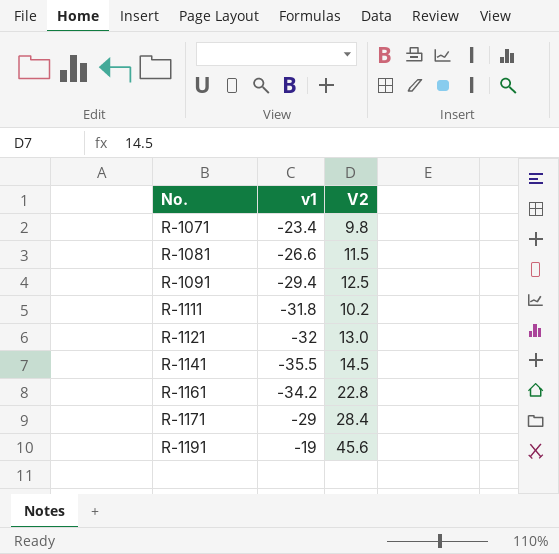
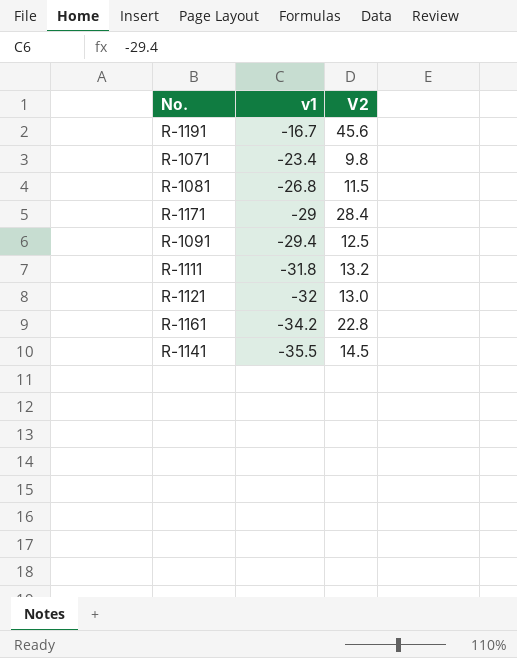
row order: No. ascending -> v1 descending
R-1191 | v1: -19 -> -16.7
R-1081 | v1: -26.6 -> -26.8
R-1111 | V2: 10.2 -> 13.2

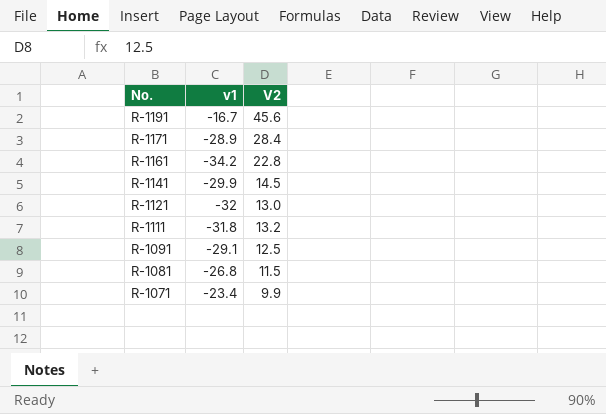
row order: v1 descending -> No. descending
R-1171 | v1: -29 -> -28.9
R-1141 | v1: -35.5 -> -29.9
R-1091 | v1: -29.4 -> -29.1
R-1071 | V2: 9.8 -> 9.9

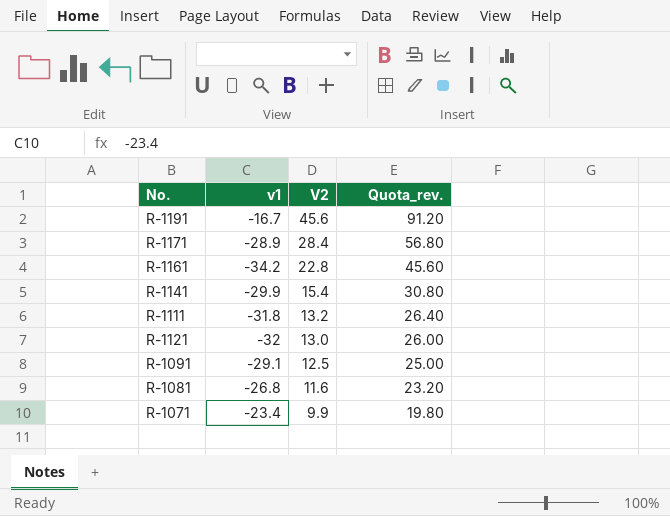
row order: No. descending -> V2 descending
column Quota_rev. | formula: none -> [V2] * 2
R-1141 | V2: 14.5 -> 15.4
R-1081 | V2: 11.5 -> 11.6

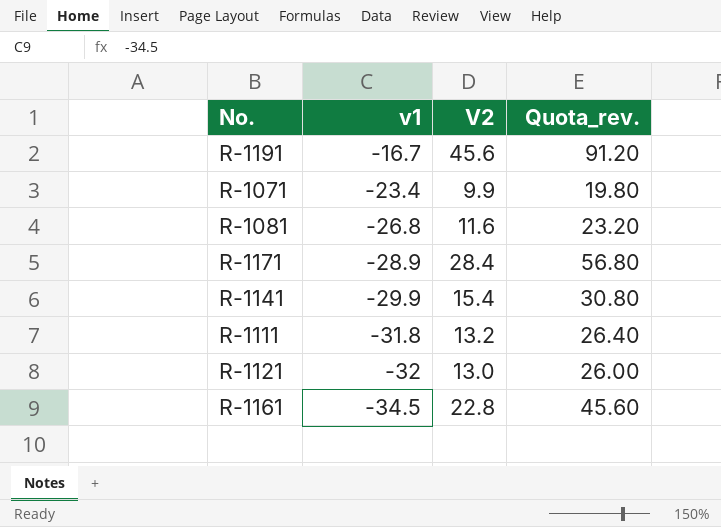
row order: V2 descending -> v1 descending
row R-1091: -29.1 | 12.5 | 25.00 -> none
R-1161 | v1: -34.2 -> -34.5

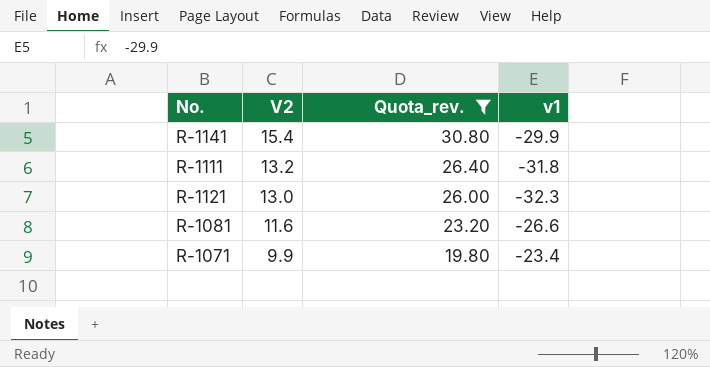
filter: none -> Quota_rev. <= 30.80
row order: v1 descending -> V2 descending
column v1 | position: 2 -> 4
R-1121 | v1: -32 -> -32.3
R-1081 | v1: -26.8 -> -26.6

